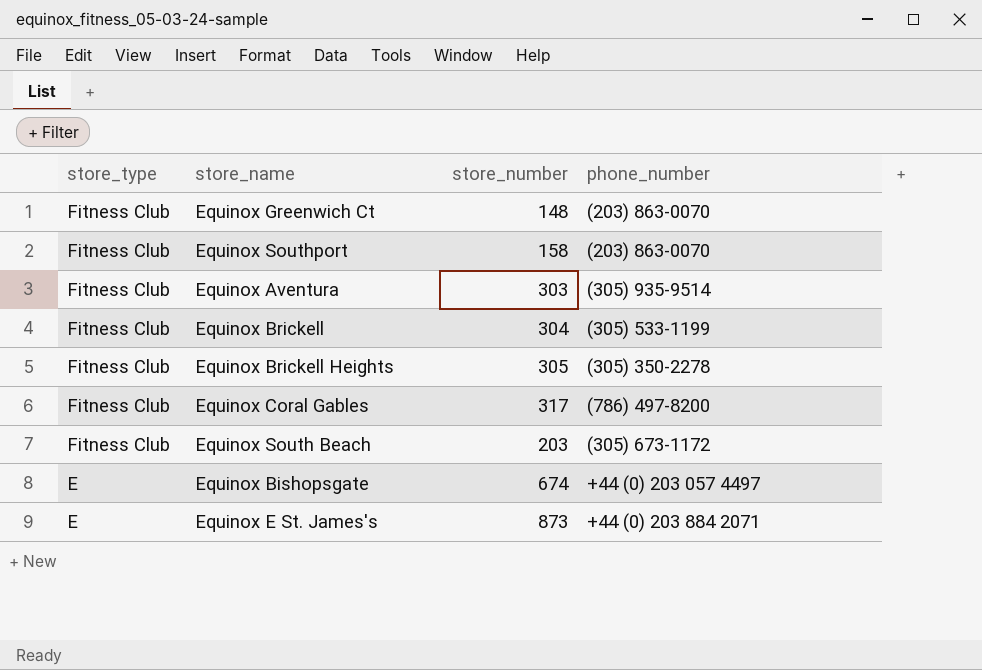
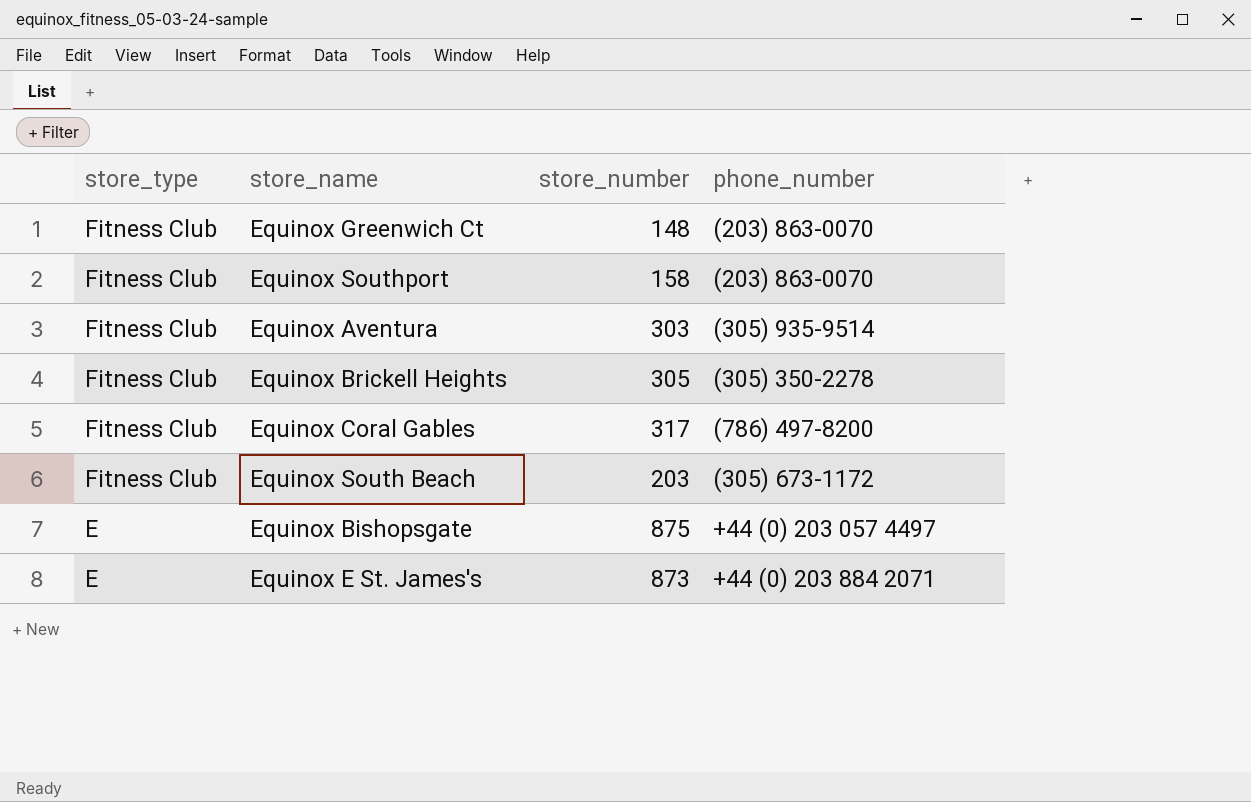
row Equinox Brickell: Fitness Club | 304 | (305) 533-1199 -> none
Equinox Bishopsgate | store_number: 674 -> 875

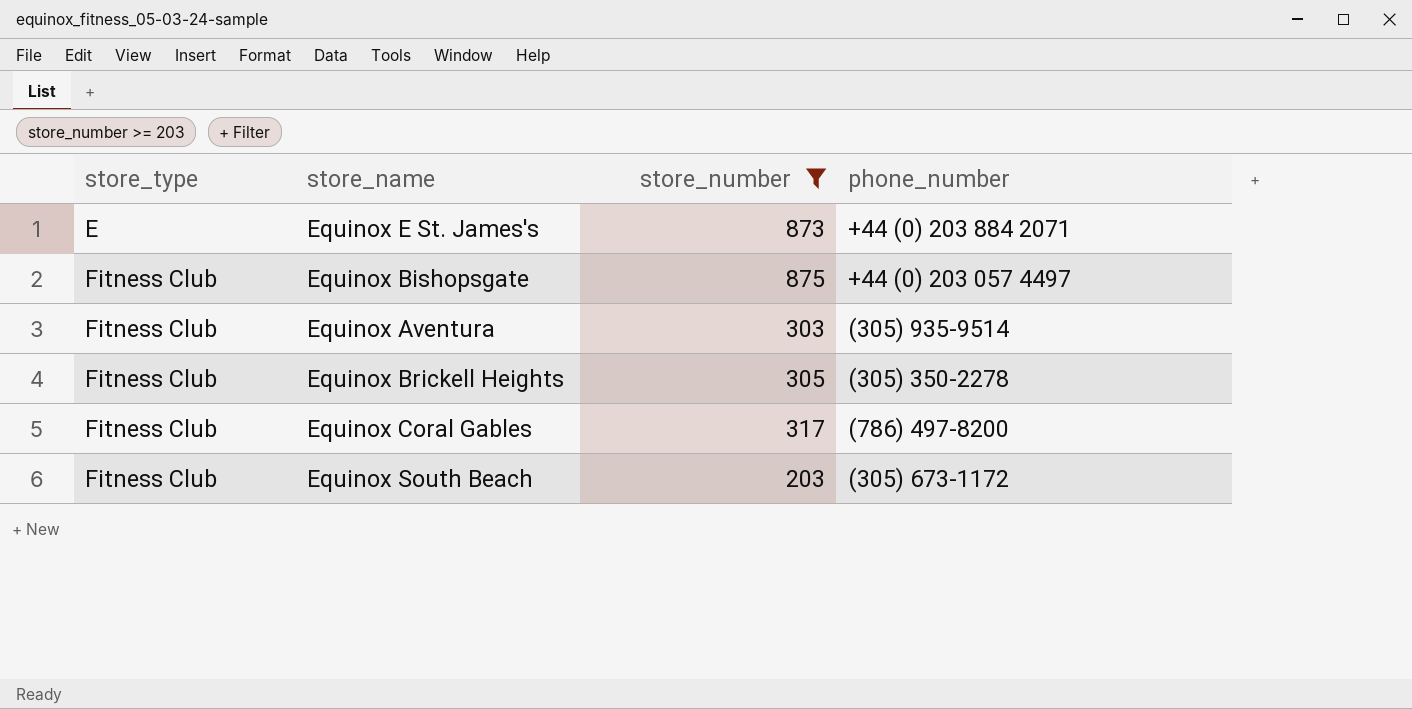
filter: none -> store_number >= 203
row order: store_type descending -> store_type ascending
Equinox Bishopsgate | store_type: E -> Fitness Club

